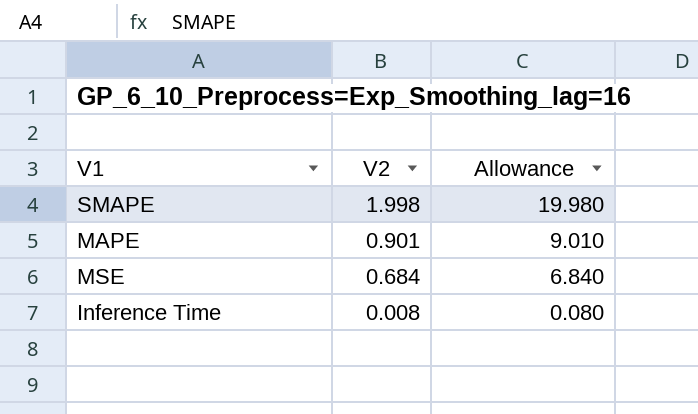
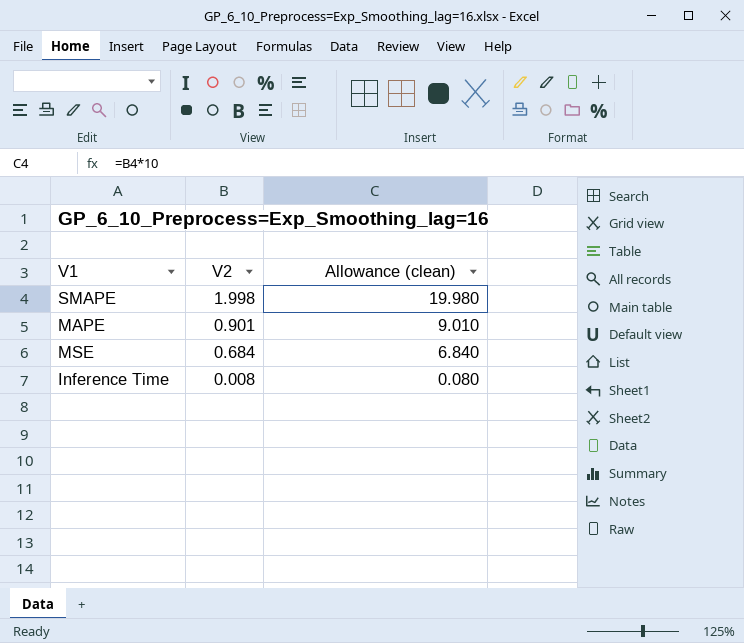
column name: Allowance -> Allowance (clean)

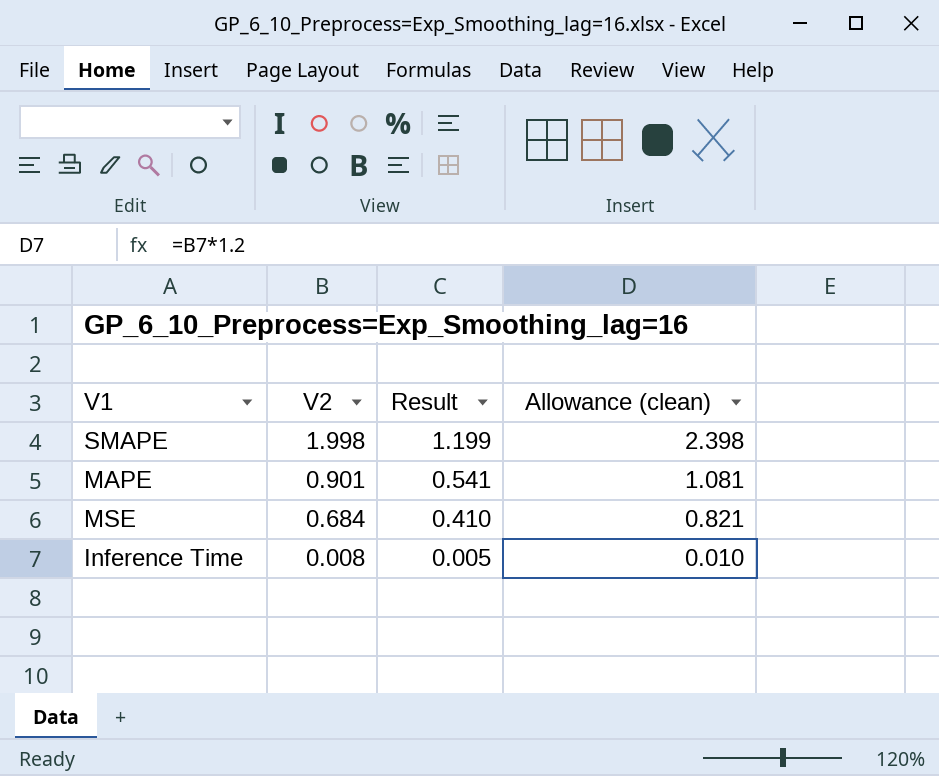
column Result | formula: none -> [V2] * 0.6
column Allowance (clean) | formula: [V2] * 10 -> [V2] * 1.2

